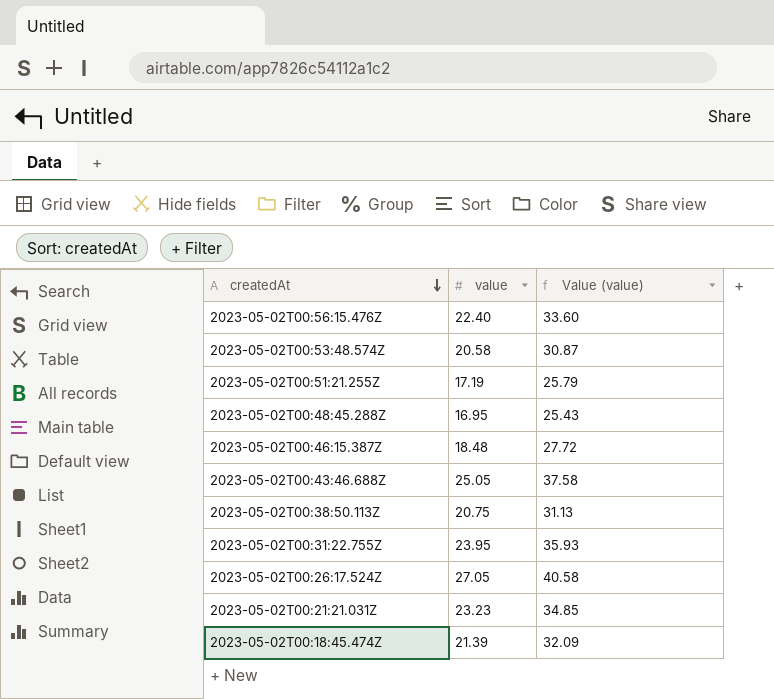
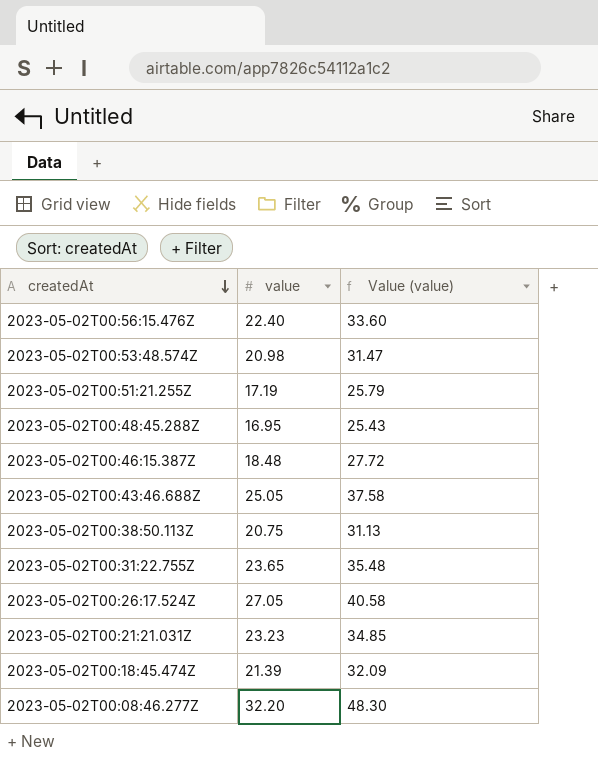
2023-05-02T00:53:48.574Z | value: 20.58 -> 20.98
2023-05-02T00:53:48.574Z | Value (value): 30.87 -> 31.47
2023-05-02T00:31:22.755Z | value: 23.95 -> 23.65
2023-05-02T00:31:22.755Z | Value (value): 35.93 -> 35.48
row 2023-05-02T00:08:46.277Z: none -> 32.20 | 48.30

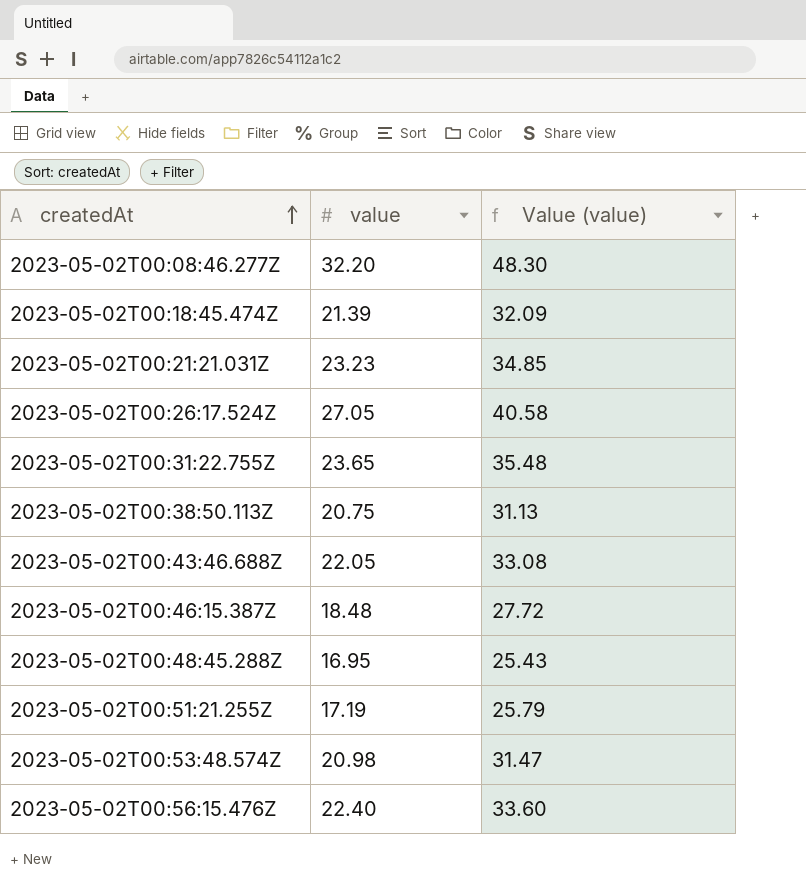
row order: createdAt descending -> createdAt ascending
2023-05-02T00:43:46.688Z | value: 25.05 -> 22.05
2023-05-02T00:43:46.688Z | Value (value): 37.58 -> 33.08

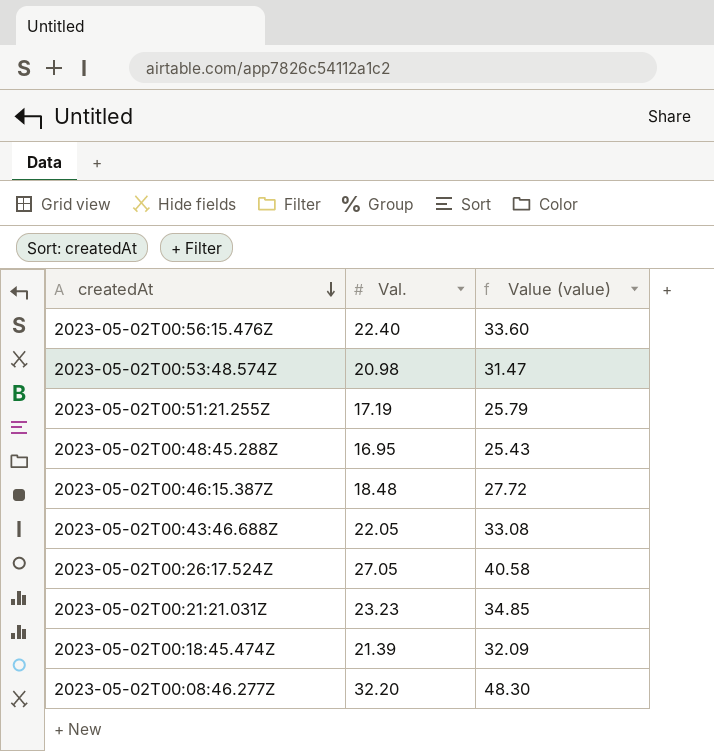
row order: createdAt ascending -> createdAt descending
column name: value -> Val.
row 2023-05-02T00:31:22.755Z: 23.65 | 35.48 -> none
row 2023-05-02T00:38:50.113Z: 20.75 | 31.13 -> none

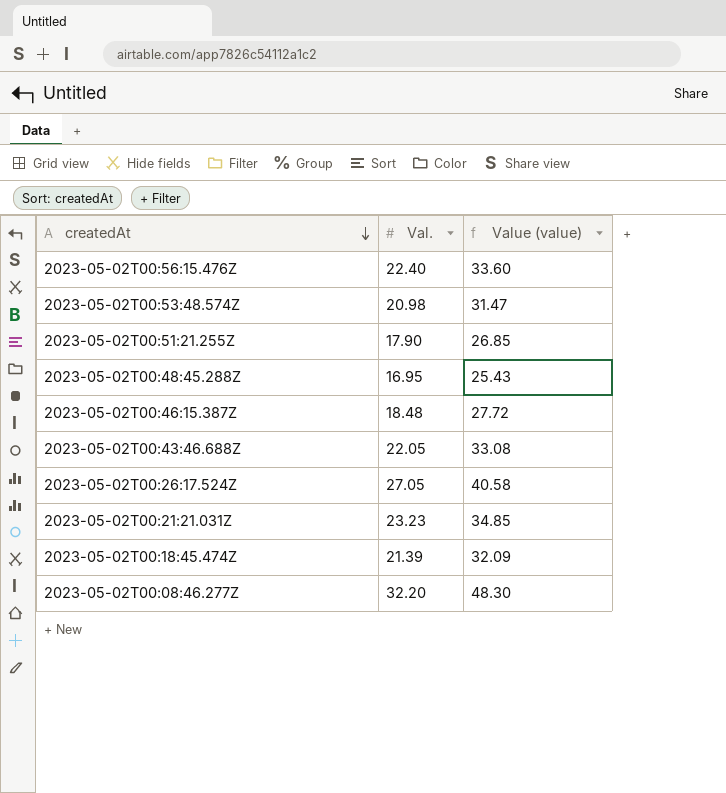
2023-05-02T00:51:21.255Z | Val.: 17.19 -> 17.90
2023-05-02T00:51:21.255Z | Value (value): 25.79 -> 26.85

